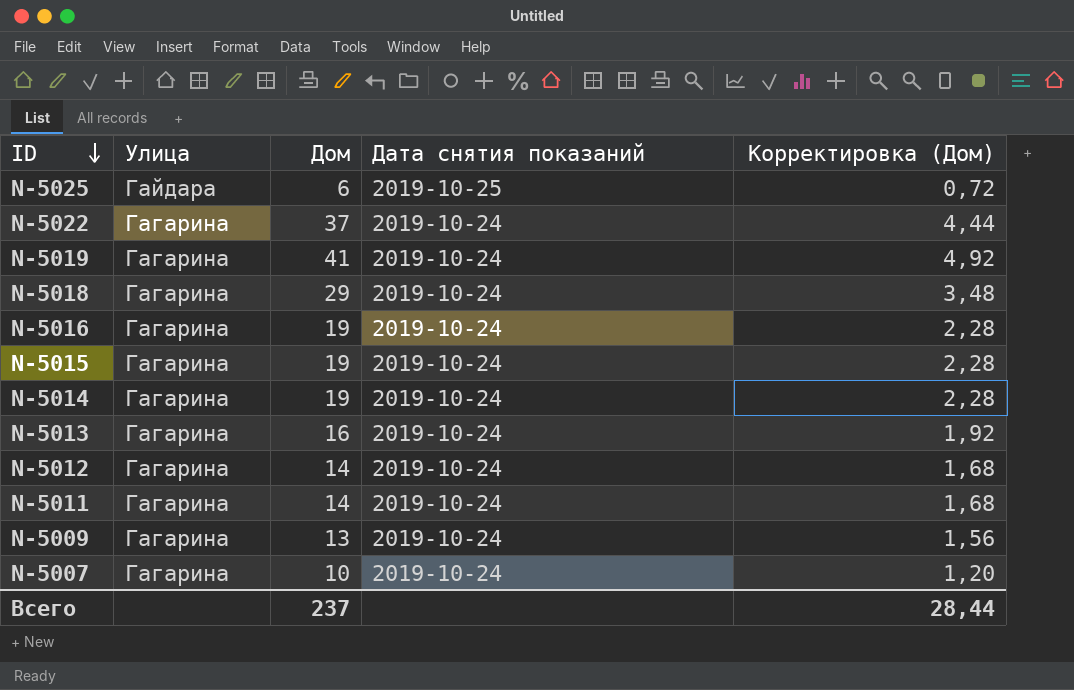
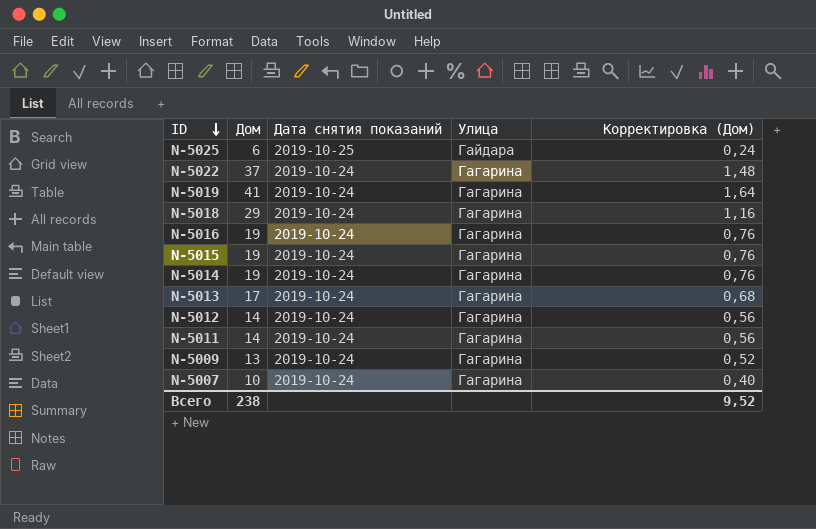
column Улица | position: 2 -> 4
column Корректировка (Дом) | formula: [Дом] * 0,12 -> [Дом] * 0,04
N-5013 | Дом: 16 -> 17
Всего | Дом: 237 -> 238
Всего | Корректировка (Дом): 28,44 -> 9,52

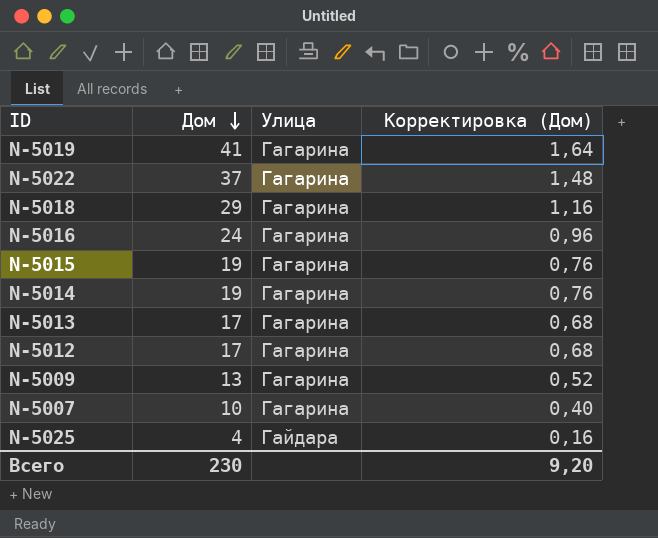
row order: ID descending -> Дом descending
column Дата снятия показаний | position: 3 -> none
row N-5011: 14 | 2019-10-24 | Гагарина | 0,56 -> none
N-5016 | Дом: 19 -> 24
N-5016 | Корректировка (Дом): 0,76 -> 0,96
N-5012 | Дом: 14 -> 17
N-5012 | Корректировка (Дом): 0,56 -> 0,68
N-5025 | Дом: 6 -> 4
N-5025 | Корректировка (Дом): 0,24 -> 0,16
Всего | Дом: 238 -> 230
Всего | Корректировка (Дом): 9,52 -> 9,20

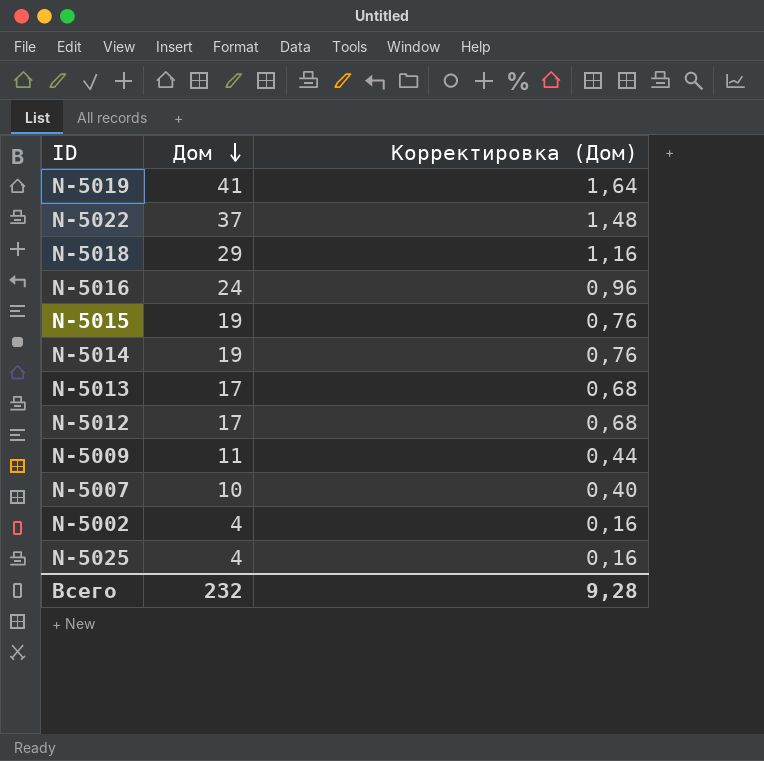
column Улица | position: 3 -> none
N-5009 | Дом: 13 -> 11
N-5009 | Корректировка (Дом): 0,52 -> 0,44
row N-5002: none -> 4 | 0,16
Всего | Дом: 230 -> 232
Всего | Корректировка (Дом): 9,20 -> 9,28

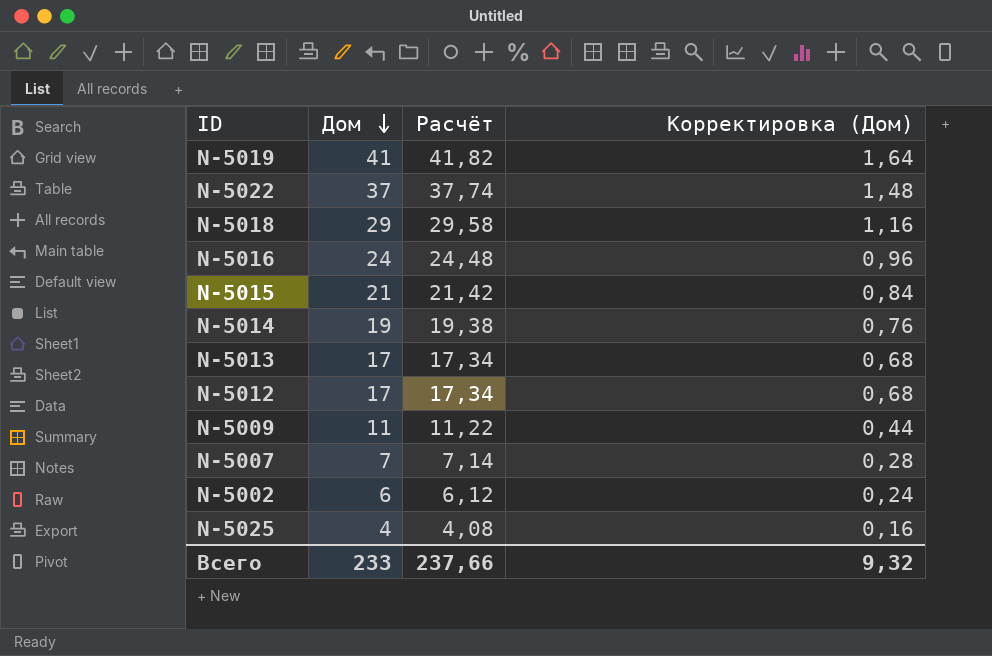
column Расчёт | formula: none -> [Дом] * 1,02
N-5015 | Дом: 19 -> 21
N-5015 | Корректировка (Дом): 0,76 -> 0,84
N-5007 | Дом: 10 -> 7
N-5007 | Корректировка (Дом): 0,40 -> 0,28
N-5002 | Дом: 4 -> 6
N-5002 | Корректировка (Дом): 0,16 -> 0,24
Всего | Дом: 232 -> 233
Всего | Корректировка (Дом): 9,28 -> 9,32

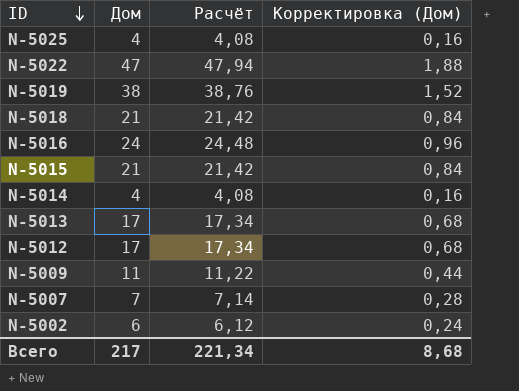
row order: Дом descending -> ID descending
N-5022 | Дом: 37 -> 47
N-5022 | Расчёт: 37,74 -> 47,94
N-5022 | Корректировка (Дом): 1,48 -> 1,88
N-5019 | Дом: 41 -> 38
N-5019 | Расчёт: 41,82 -> 38,76
N-5019 | Корректировка (Дом): 1,64 -> 1,52
N-5018 | Дом: 29 -> 21
N-5018 | Расчёт: 29,58 -> 21,42
N-5018 | Корректировка (Дом): 1,16 -> 0,84
N-5014 | Дом: 19 -> 4
N-5014 | Расчёт: 19,38 -> 4,08
N-5014 | Корректировка (Дом): 0,76 -> 0,16
Всего | Дом: 233 -> 217
Всего | Расчёт: 237,66 -> 221,34
Всего | Корректировка (Дом): 9,32 -> 8,68

